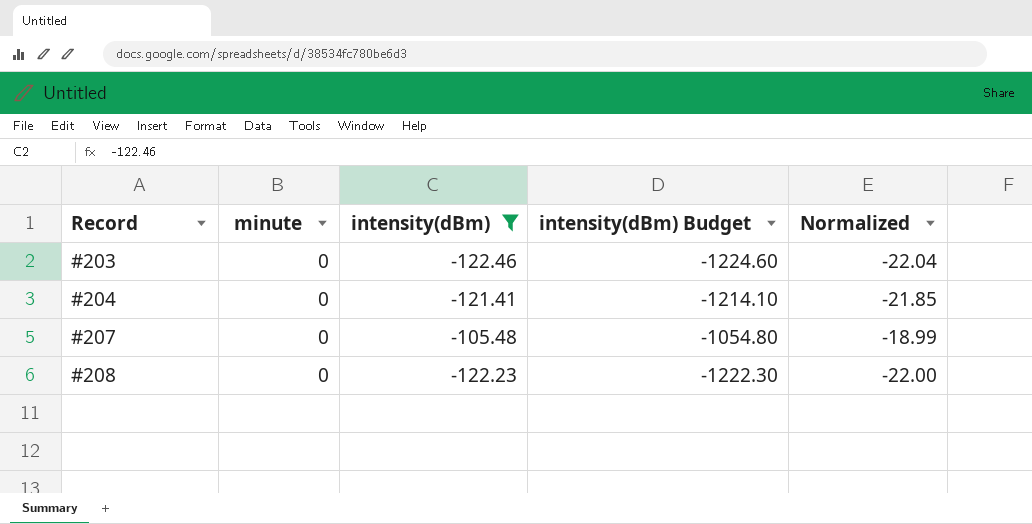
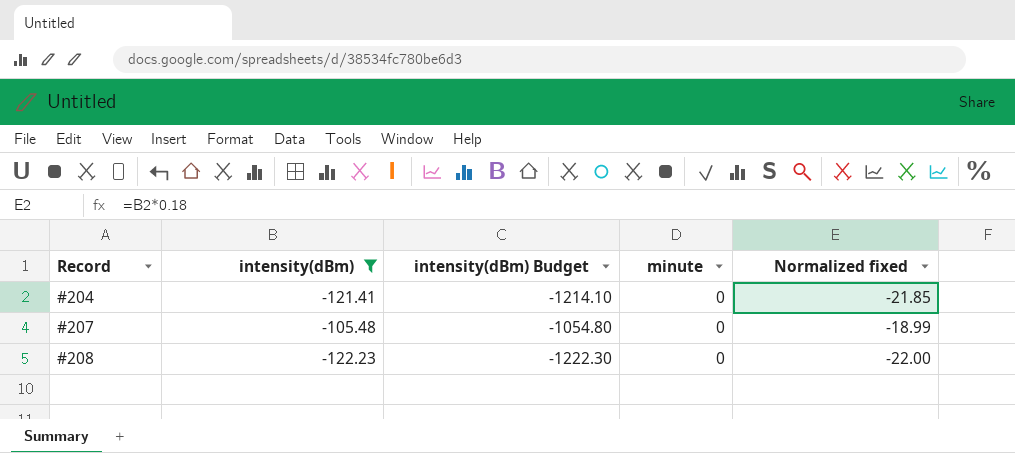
column minute | position: 2 -> 4
column name: Normalized -> Normalized fixed
row #203: 0 | -122.46 | -1224.60 | -22.04 -> none

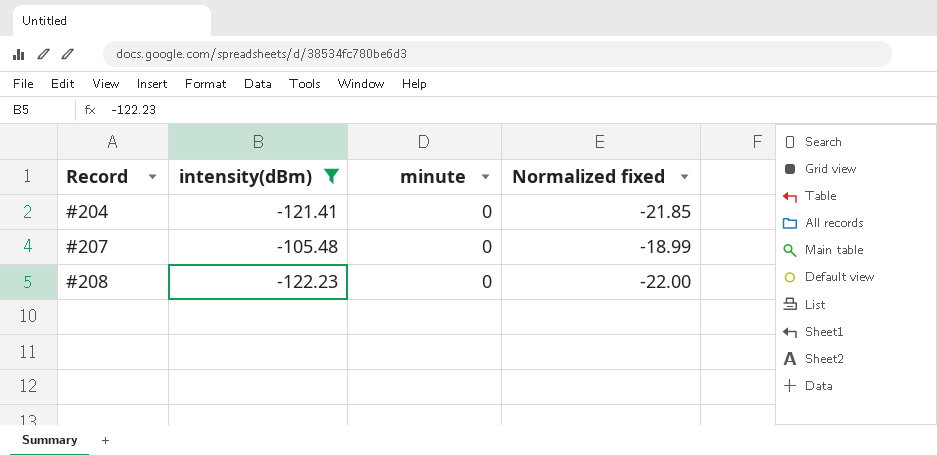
column intensity(dBm) Budget | formula: [intensity(dBm)] * 10 -> none

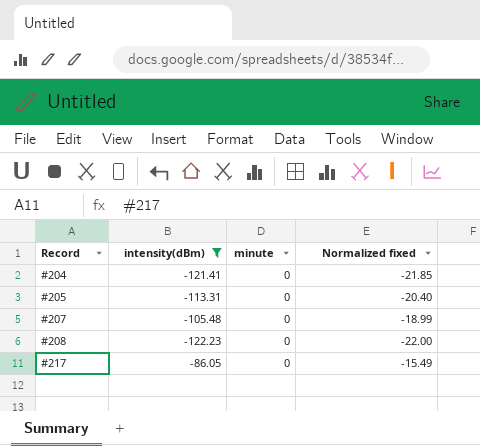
row #205: none -> -113.31 | 0 | -20.40
row #217: none -> -86.05 | 0 | -15.49

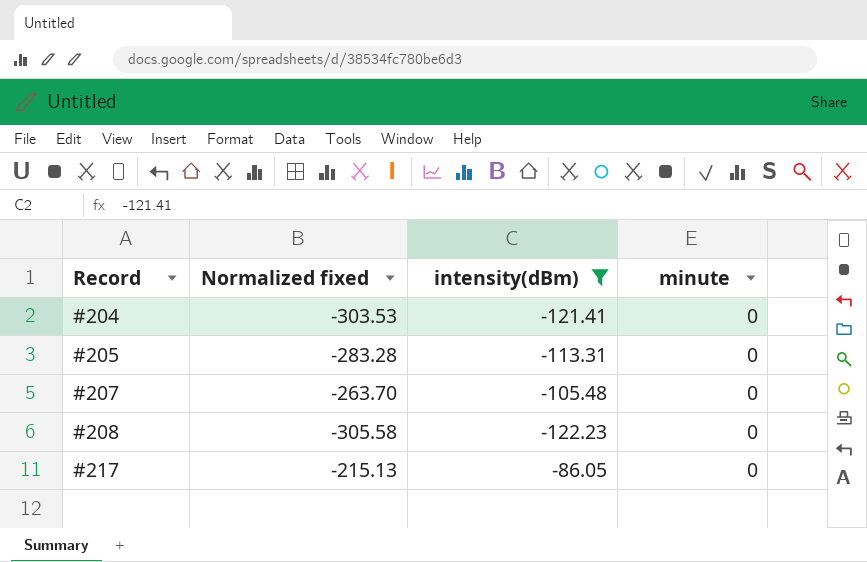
column Normalized fixed | formula: [intensity(dBm)] * 0.18 -> [intensity(dBm)] * 2.5
column Normalized fixed | position: 4 -> 2

